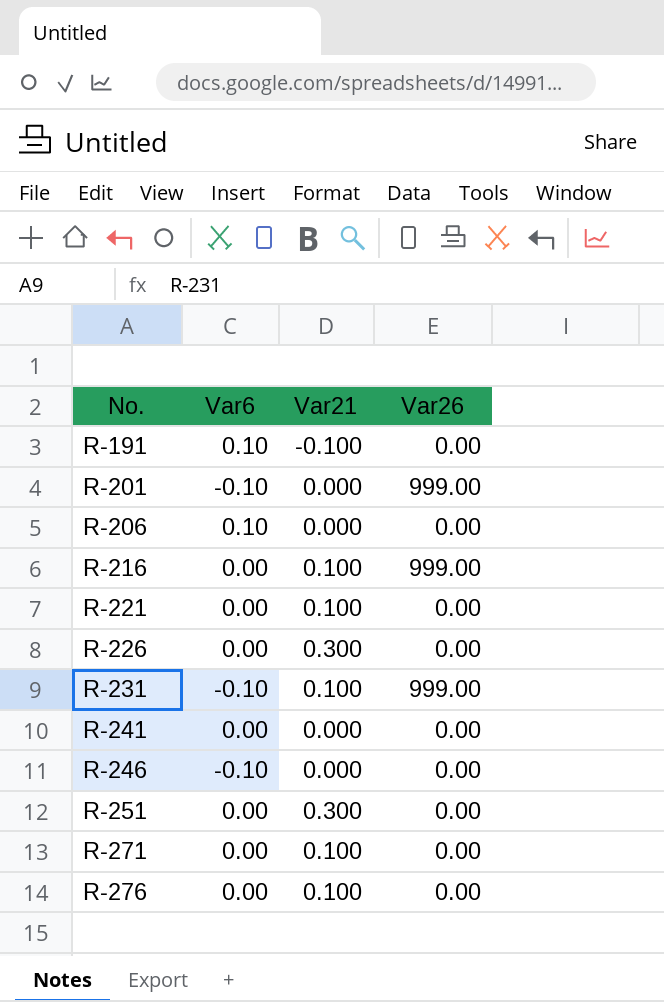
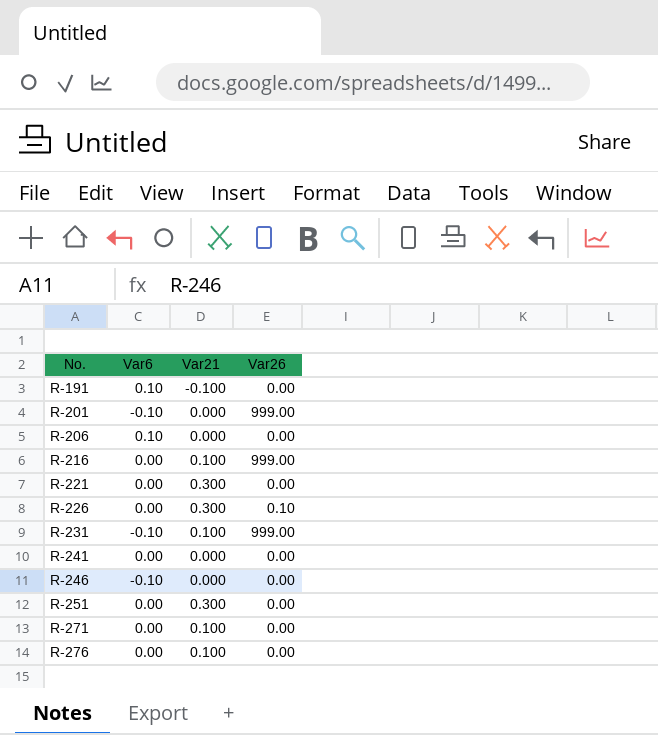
R-221 | Var21: 0.100 -> 0.300
R-226 | Var26: 0.00 -> 0.10

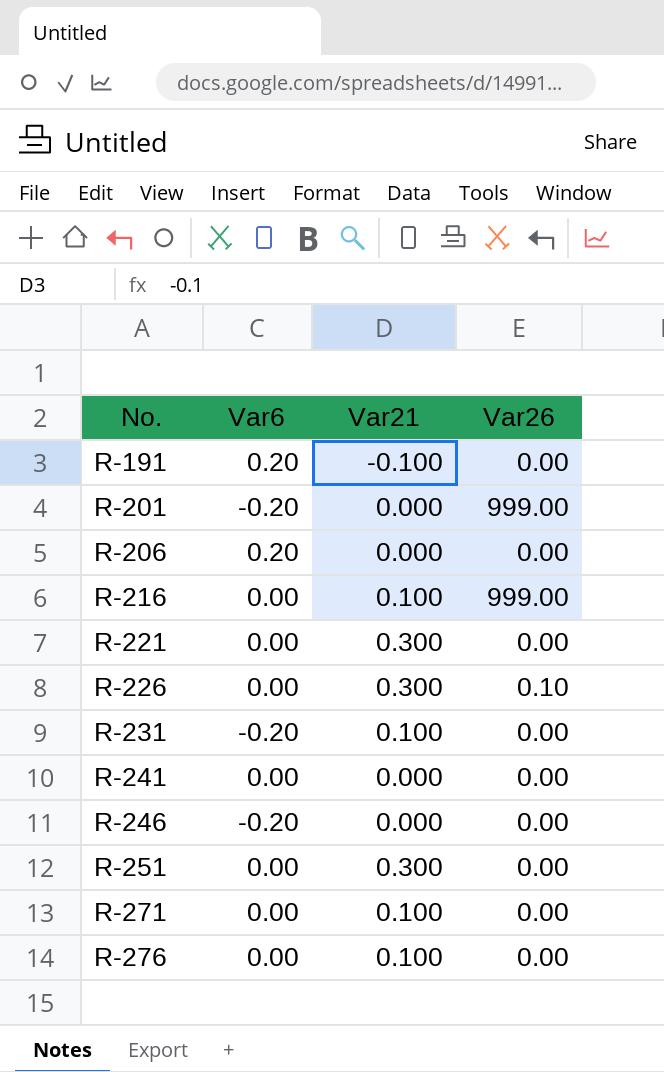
R-191 | Var6: 0.10 -> 0.20
R-201 | Var6: -0.10 -> -0.20
R-206 | Var6: 0.10 -> 0.20
R-231 | Var6: -0.10 -> -0.20
R-231 | Var26: 999.00 -> 0.00
R-246 | Var6: -0.10 -> -0.20

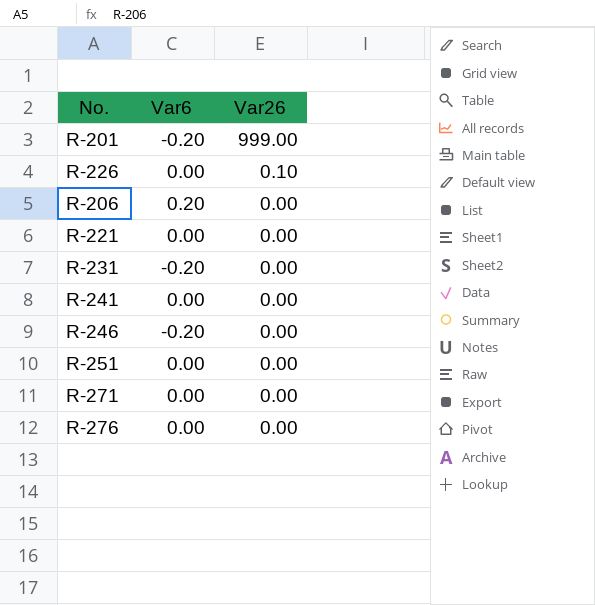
row order: No. ascending -> Var26 descending
column Var21 | position: 3 -> none
row R-191: 0.20 | -0.100 | 0.00 -> none
row R-216: 0.00 | 0.100 | 999.00 -> none

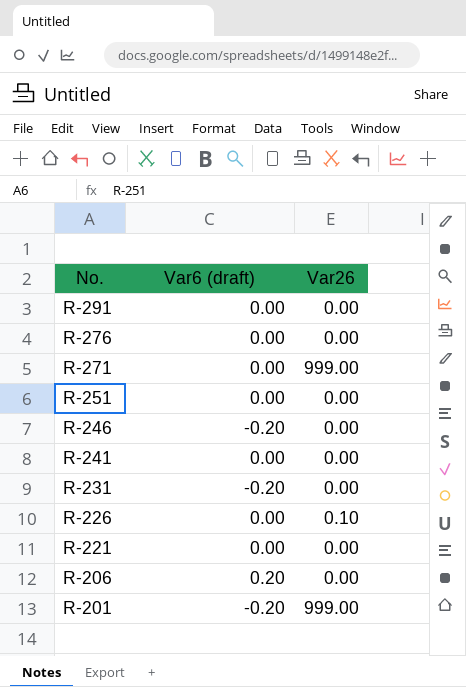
row order: Var26 descending -> No. descending
column name: Var6 -> Var6 (draft)
row R-291: none -> 0.00 | 0.00
R-271 | Var26: 0.00 -> 999.00

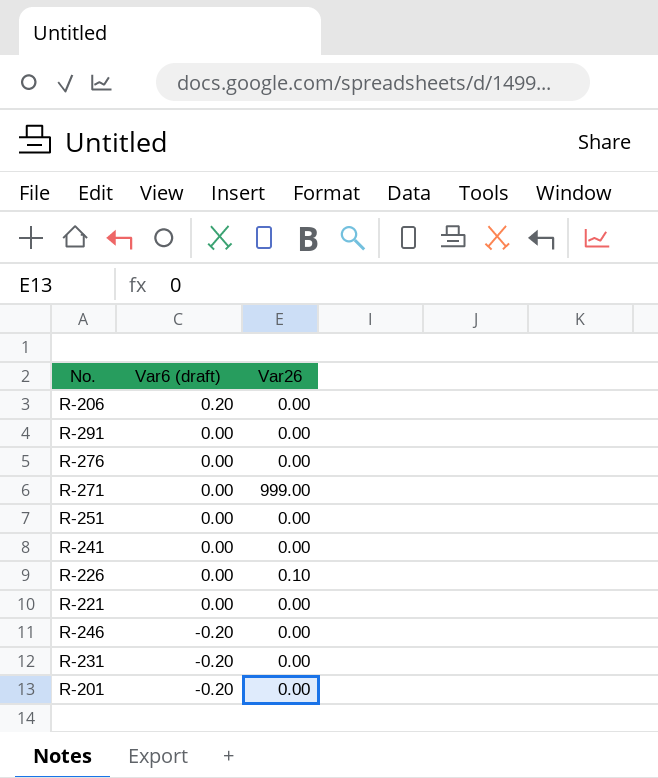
row order: No. descending -> Var6 (draft) descending
R-201 | Var26: 999.00 -> 0.00

